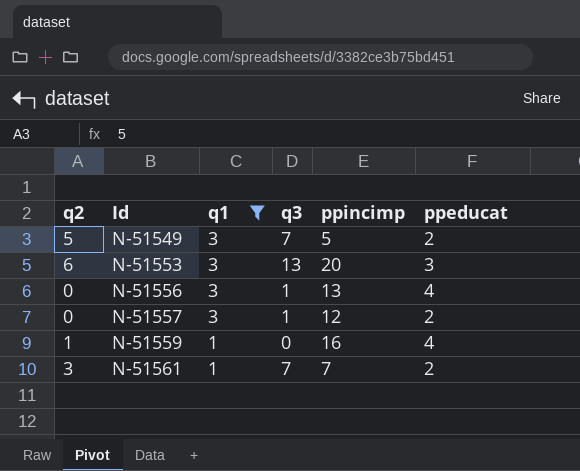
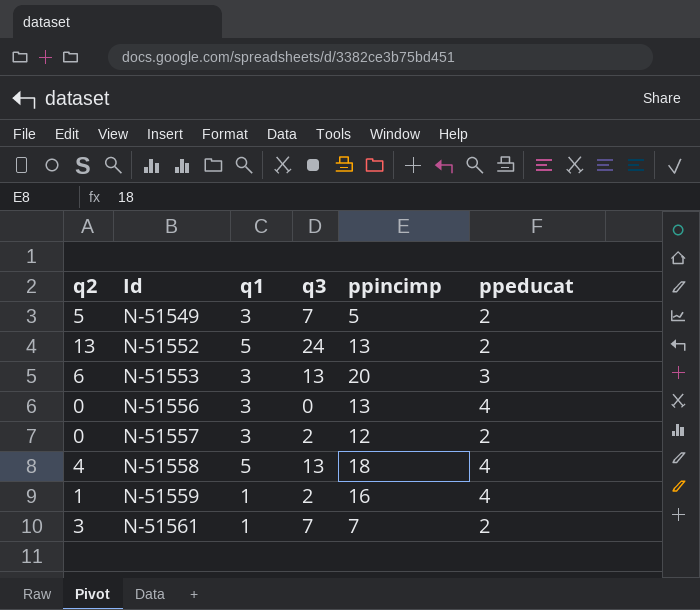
filter: q1 != 5 -> none
N-51556 | q3: 1 -> 0
N-51557 | q3: 1 -> 2
N-51559 | q3: 0 -> 2

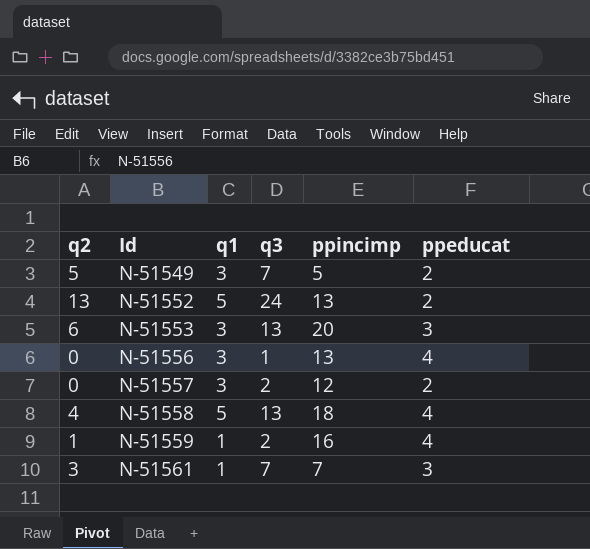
N-51556 | q3: 0 -> 1
N-51561 | ppeducat: 2 -> 3

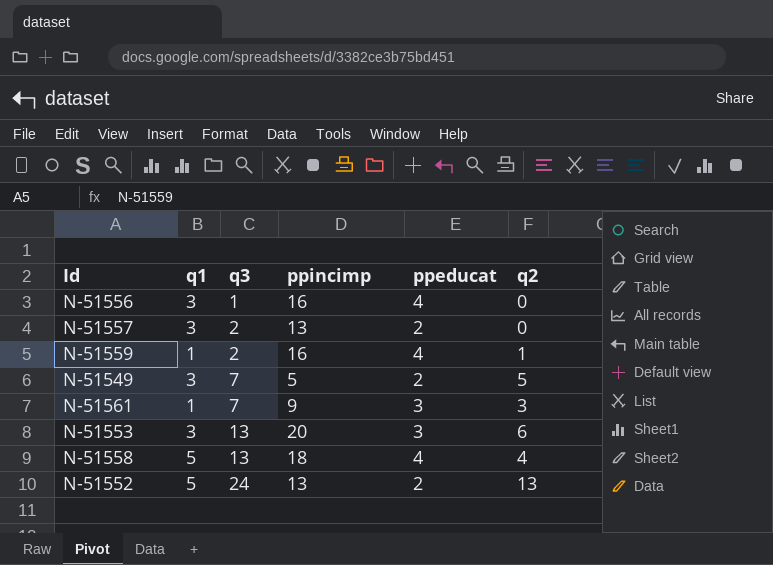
row order: Id ascending -> q3 ascending
column q2 | position: 1 -> 6
N-51556 | ppincimp: 13 -> 16
N-51557 | ppincimp: 12 -> 13
N-51561 | ppincimp: 7 -> 9

